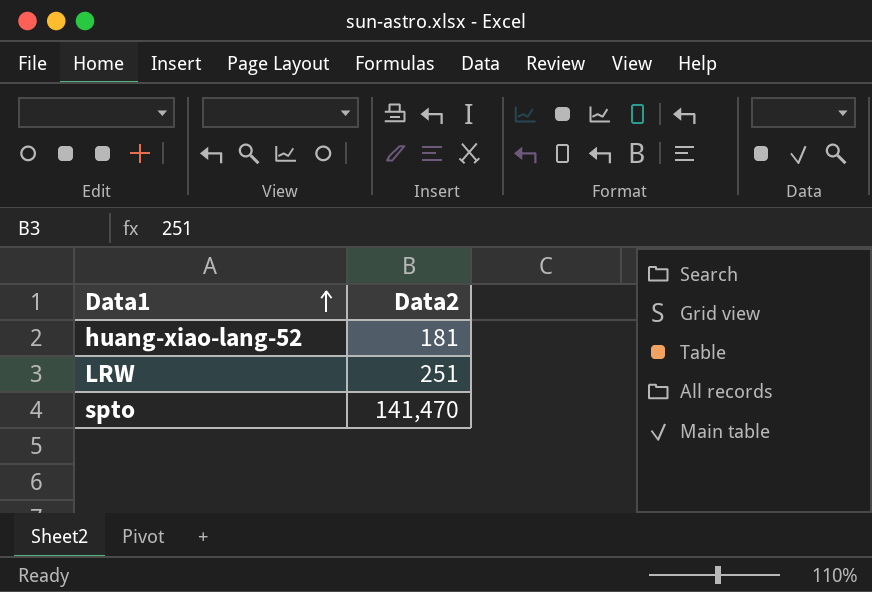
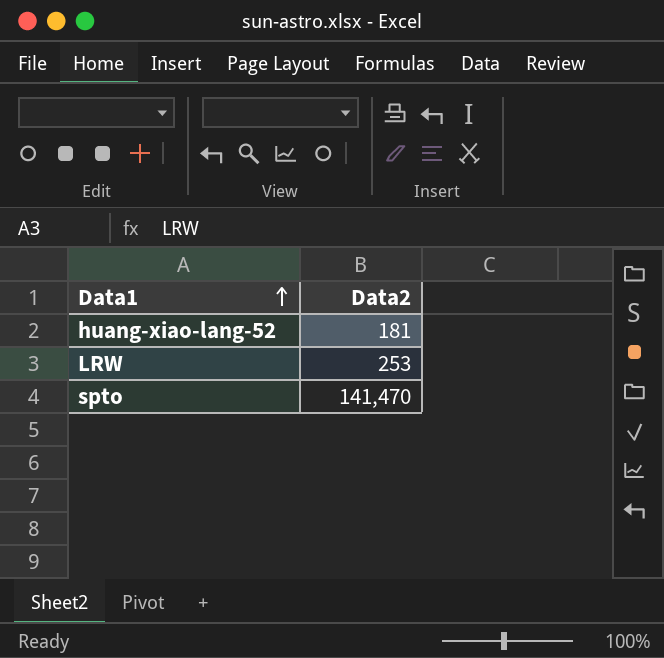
LRW | Data2: 251 -> 253

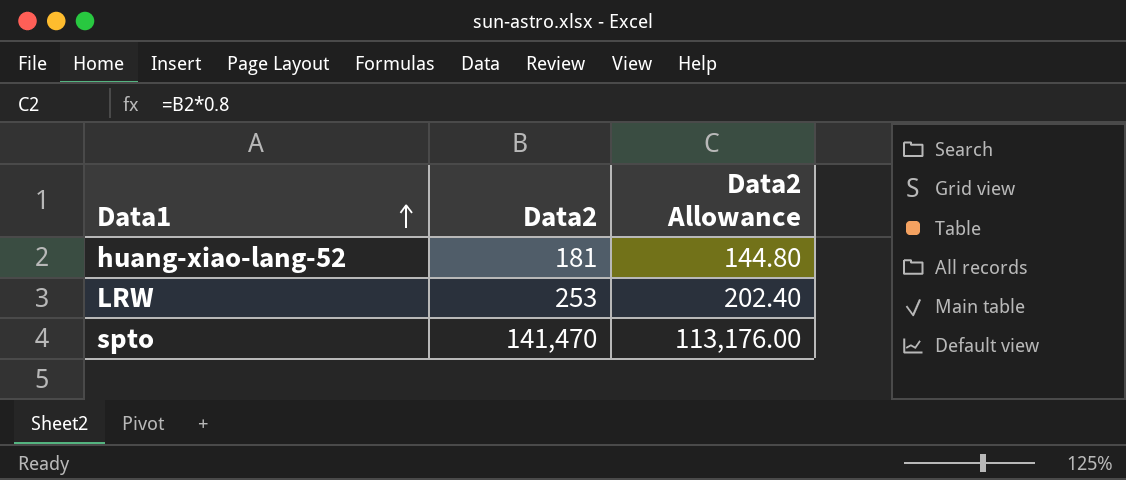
column Data2 Allowance | formula: none -> [Data2] * 0.8

